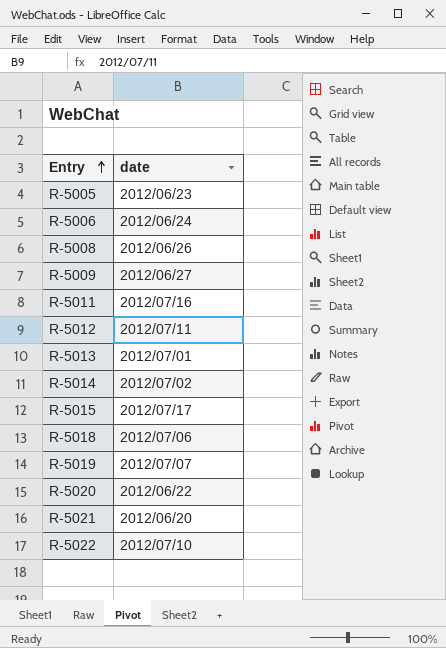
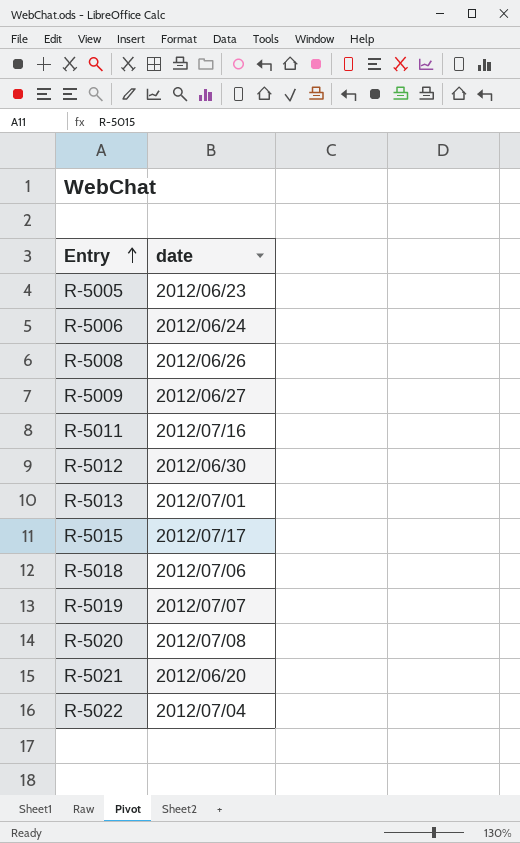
row R-5014: 2012/07/02 -> none
R-5012 | date: 2012/07/11 -> 2012/06/30
R-5020 | date: 2012/06/22 -> 2012/07/08
R-5022 | date: 2012/07/10 -> 2012/07/04

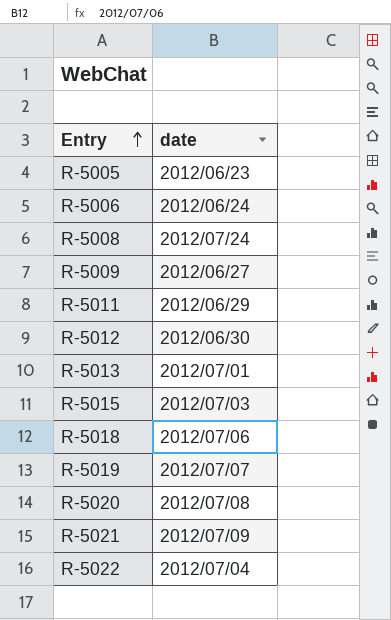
R-5008 | date: 2012/06/26 -> 2012/07/24
R-5011 | date: 2012/07/16 -> 2012/06/29
R-5015 | date: 2012/07/17 -> 2012/07/03
R-5021 | date: 2012/06/20 -> 2012/07/09

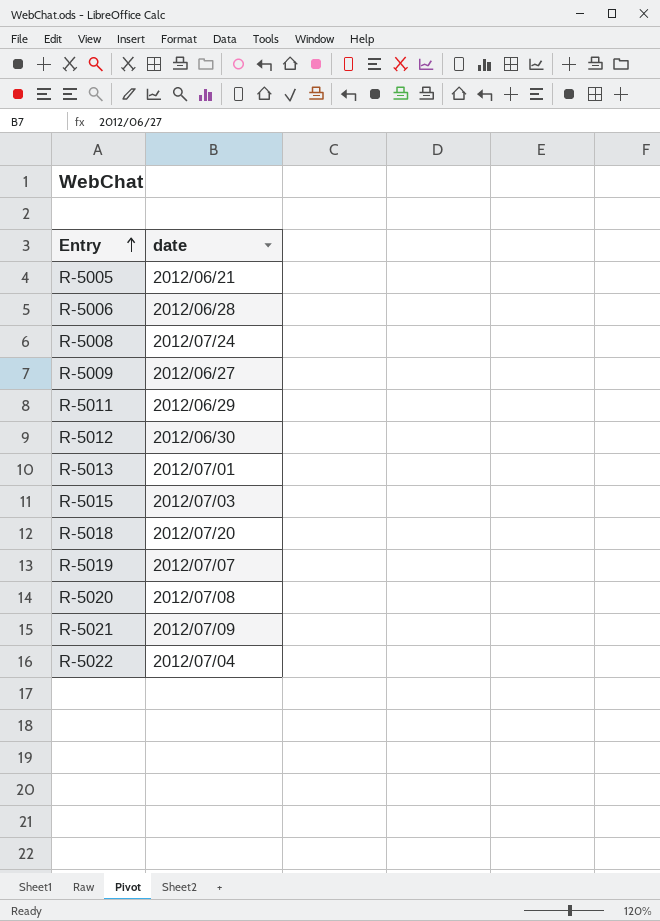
R-5005 | date: 2012/06/23 -> 2012/06/21
R-5006 | date: 2012/06/24 -> 2012/06/28
R-5018 | date: 2012/07/06 -> 2012/07/20

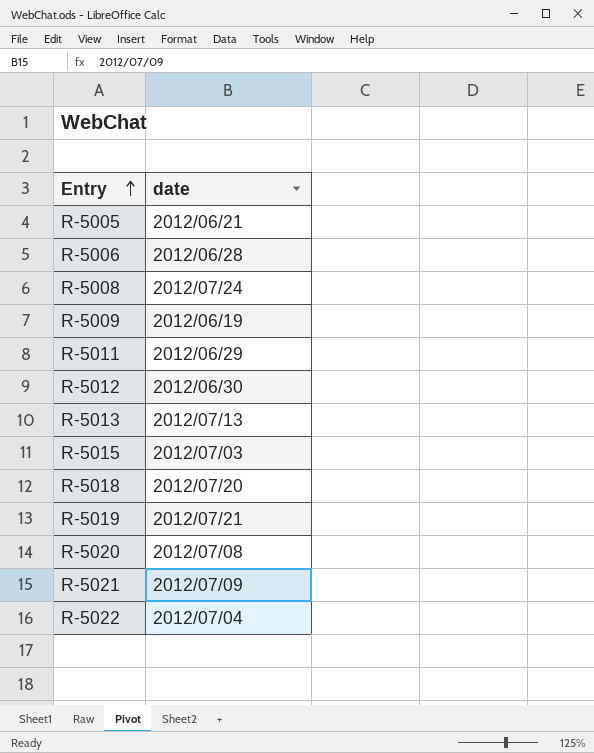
R-5009 | date: 2012/06/27 -> 2012/06/19
R-5013 | date: 2012/07/01 -> 2012/07/13
R-5019 | date: 2012/07/07 -> 2012/07/21

